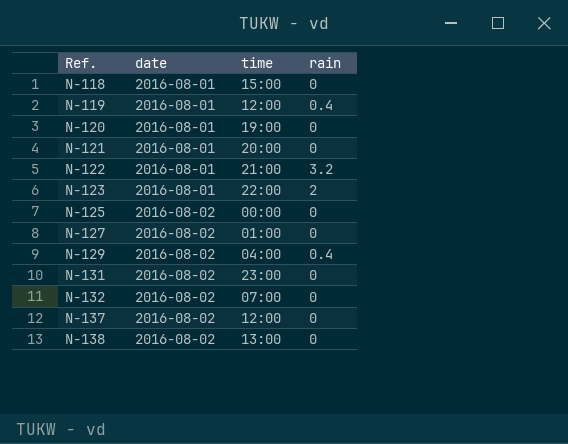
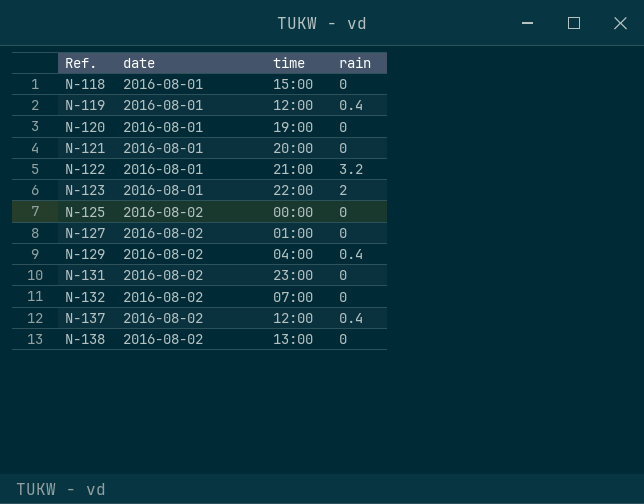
N-137 | rain: 0 -> 0.4

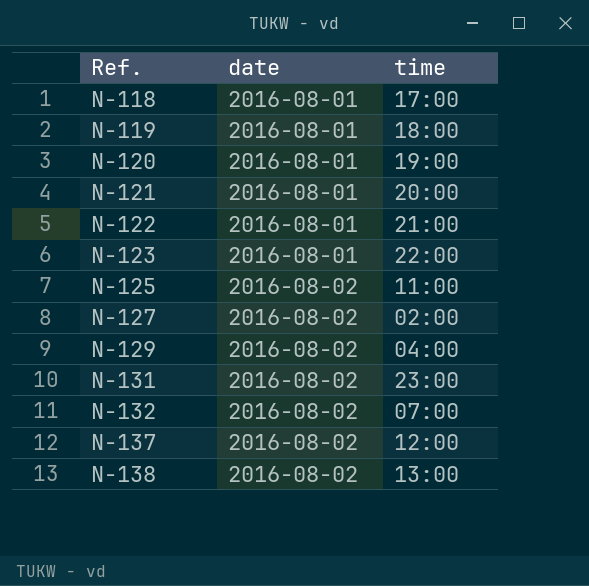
column rain | position: 4 -> none
N-118 | time: 15:00 -> 17:00
N-119 | time: 12:00 -> 18:00
N-125 | time: 00:00 -> 11:00
N-127 | time: 01:00 -> 02:00

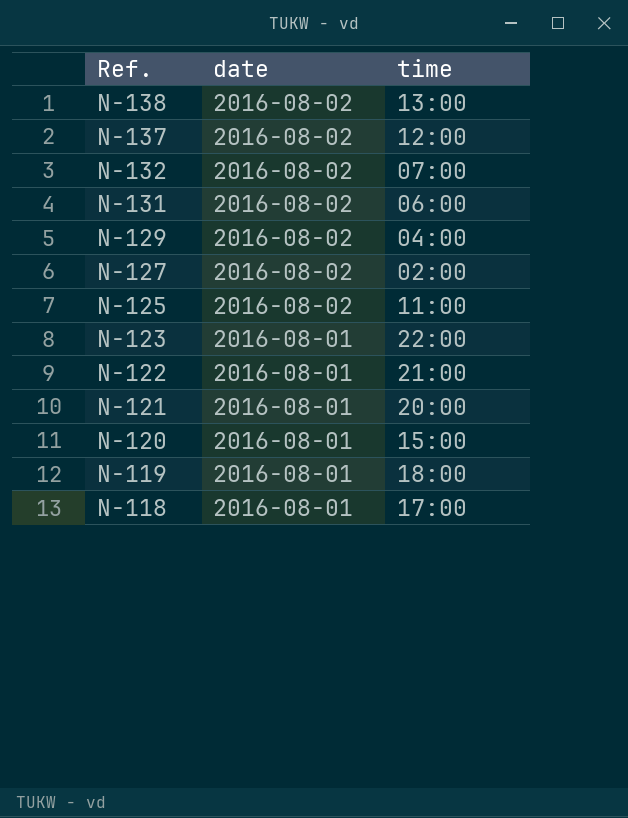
row order: Ref. ascending -> Ref. descending
N-131 | time: 23:00 -> 06:00
N-120 | time: 19:00 -> 15:00

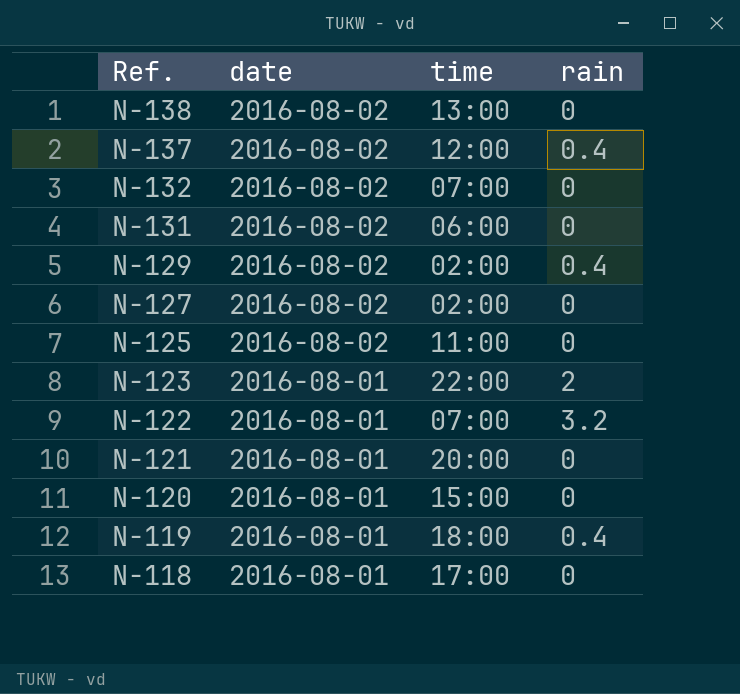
column rain | position: none -> 4
N-129 | time: 04:00 -> 02:00
N-122 | time: 21:00 -> 07:00

